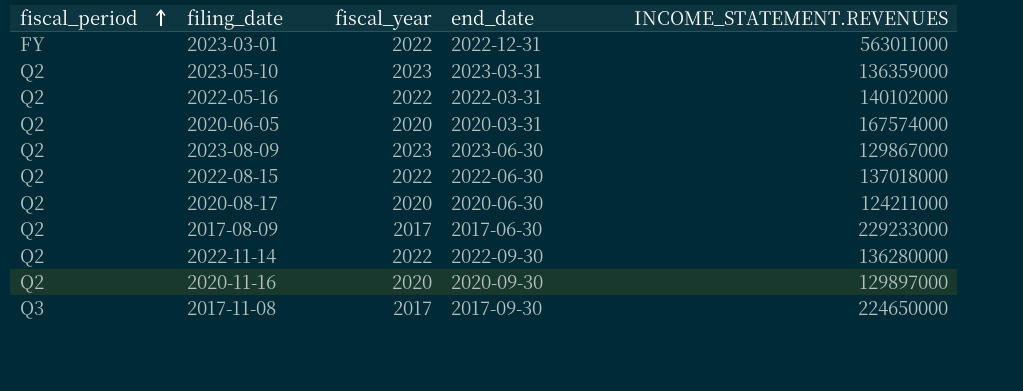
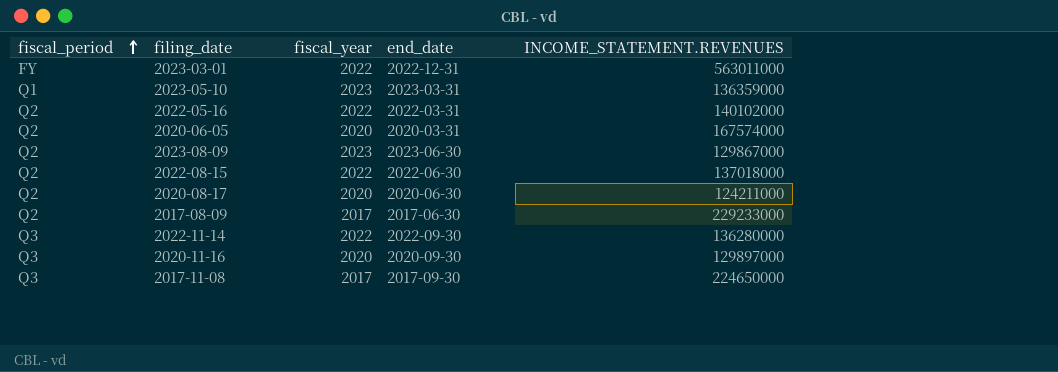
2023-05-10 | fiscal_period: Q2 -> Q1
2022-11-14 | fiscal_period: Q2 -> Q3
2020-11-16 | fiscal_period: Q2 -> Q3

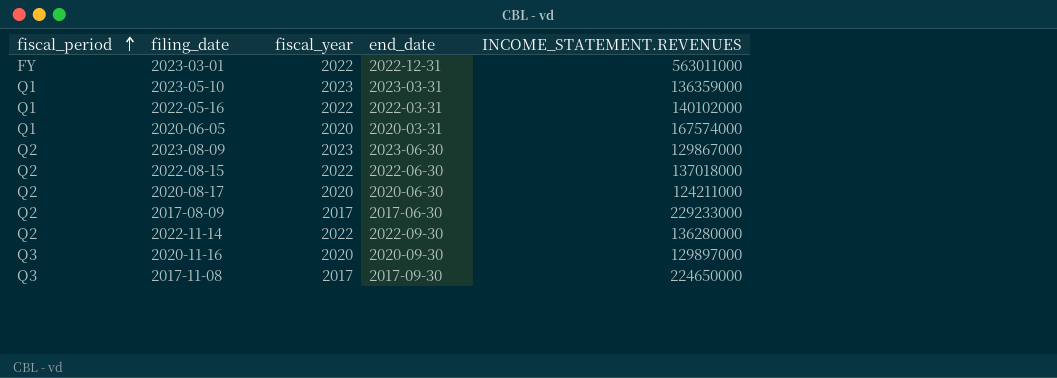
2022-05-16 | fiscal_period: Q2 -> Q1
2020-06-05 | fiscal_period: Q2 -> Q1
2022-11-14 | fiscal_period: Q3 -> Q2

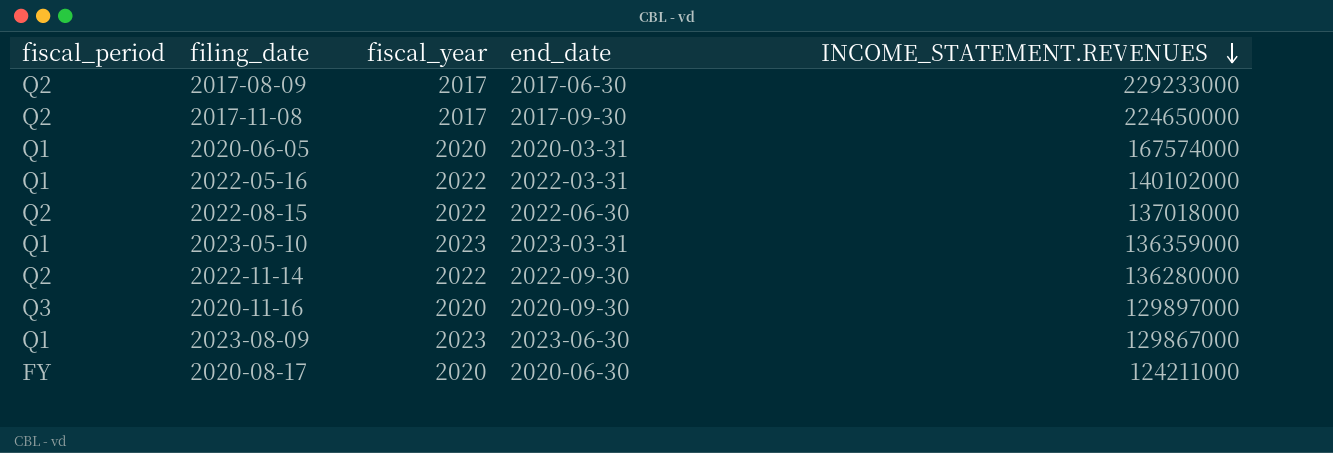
row order: fiscal_period ascending -> INCOME_STATEMENT.REVENUES descending
row 2023-03-01: FY | 2022 | 2022-12-31 | 563011000 -> none
2017-11-08 | fiscal_period: Q3 -> Q2
2023-08-09 | fiscal_period: Q2 -> Q1
2020-08-17 | fiscal_period: Q2 -> FY

